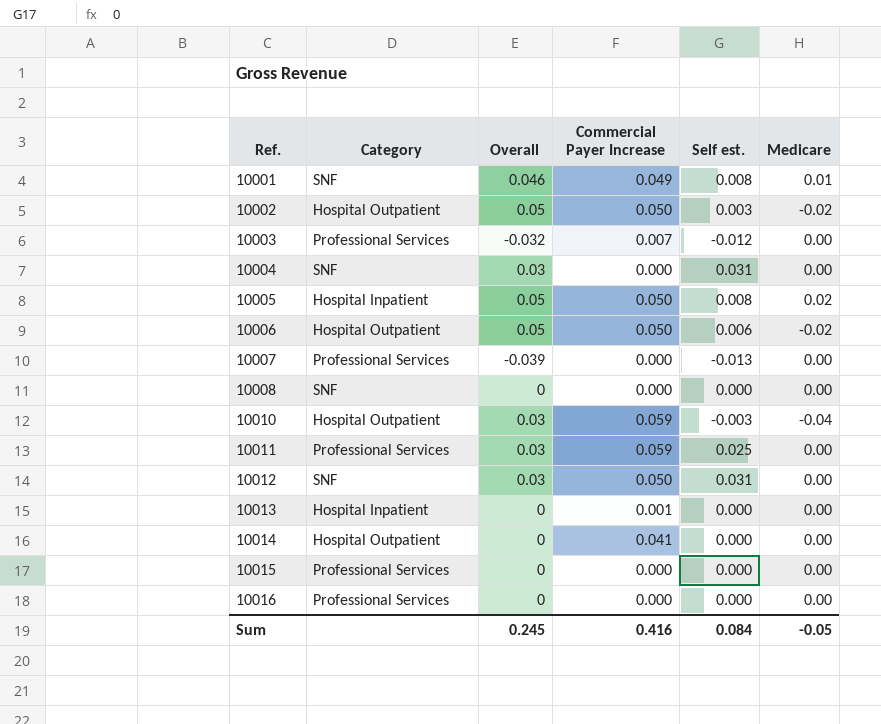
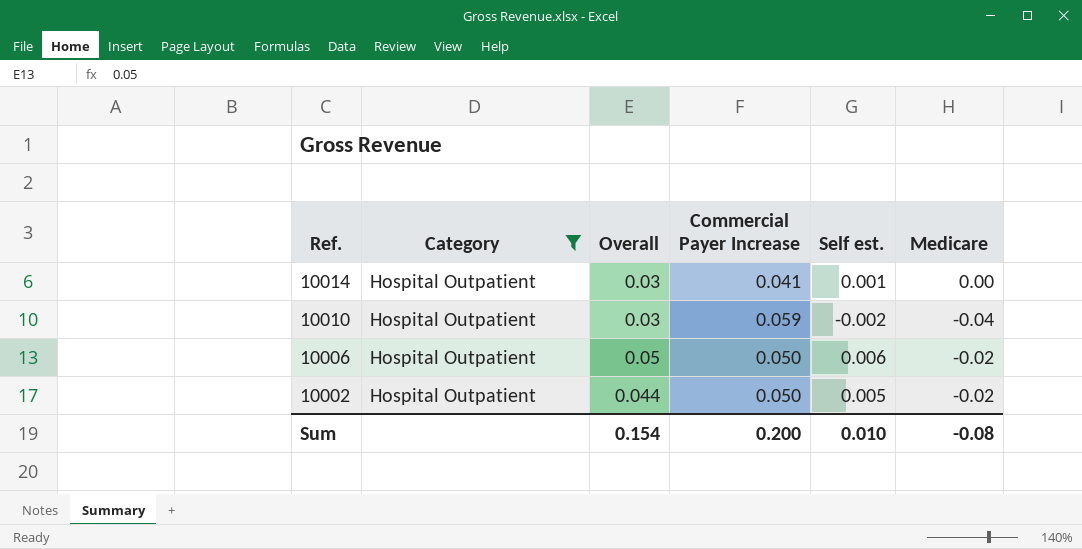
filter: none -> Category = Hospital Outpatient
row order: Ref. ascending -> Ref. descending
10014 | Overall: 0 -> 0.03
10014 | Self est.: 0.000 -> 0.001
10010 | Self est.: -0.003 -> -0.002
10002 | Overall: 0.05 -> 0.044
10002 | Self est.: 0.003 -> 0.005
Sum | Overall: 0.245 -> 0.154
Sum | Commercial Payer Increase: 0.416 -> 0.200
Sum | Self est.: 0.084 -> 0.010
Sum | Medicare: -0.05 -> -0.08

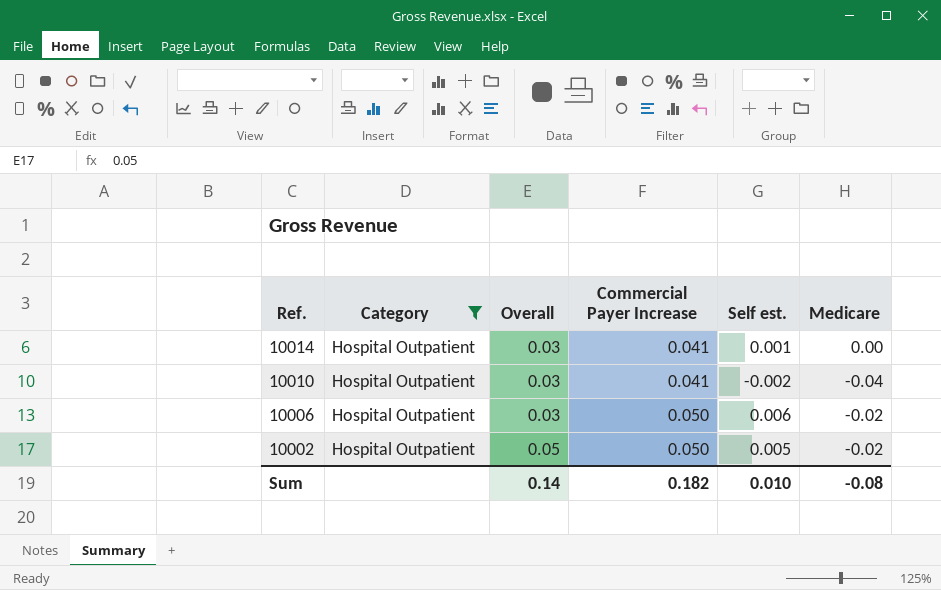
10010 | Commercial Payer Increase: 0.059 -> 0.041
10006 | Overall: 0.05 -> 0.03
10002 | Overall: 0.044 -> 0.05
Sum | Overall: 0.154 -> 0.14
Sum | Commercial Payer Increase: 0.200 -> 0.182

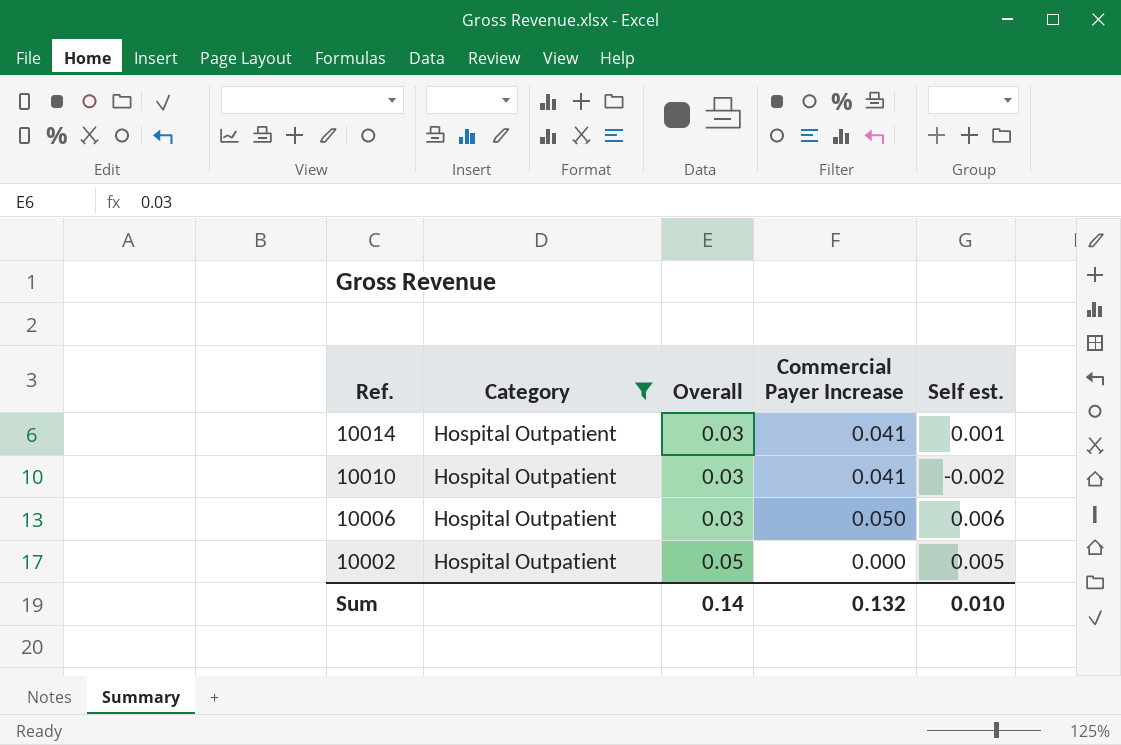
column Medicare | position: 6 -> none
10002 | Commercial Payer Increase: 0.050 -> 0.000
Sum | Commercial Payer Increase: 0.182 -> 0.132

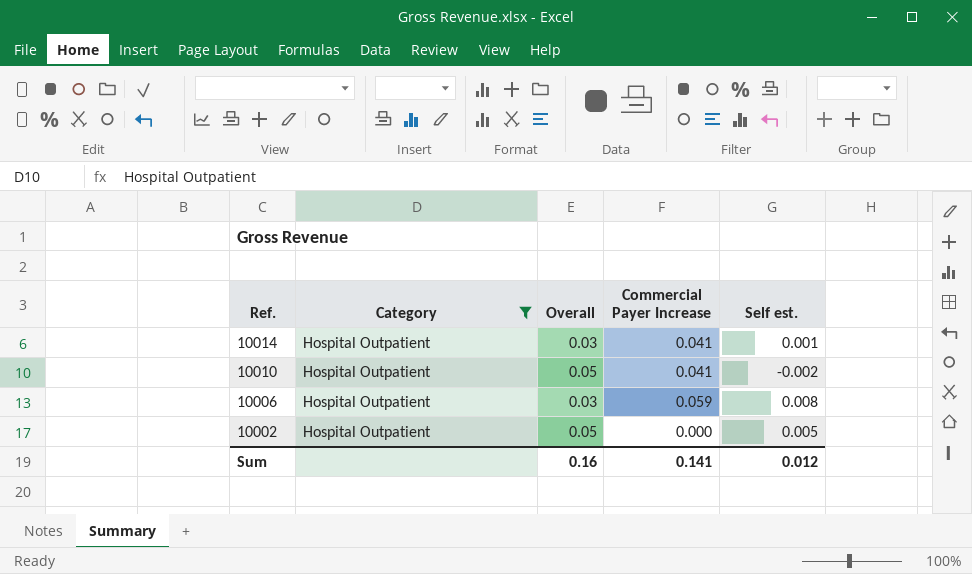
10010 | Overall: 0.03 -> 0.05
10006 | Commercial Payer Increase: 0.050 -> 0.059
10006 | Self est.: 0.006 -> 0.008
Sum | Overall: 0.14 -> 0.16
Sum | Commercial Payer Increase: 0.132 -> 0.141
Sum | Self est.: 0.010 -> 0.012

